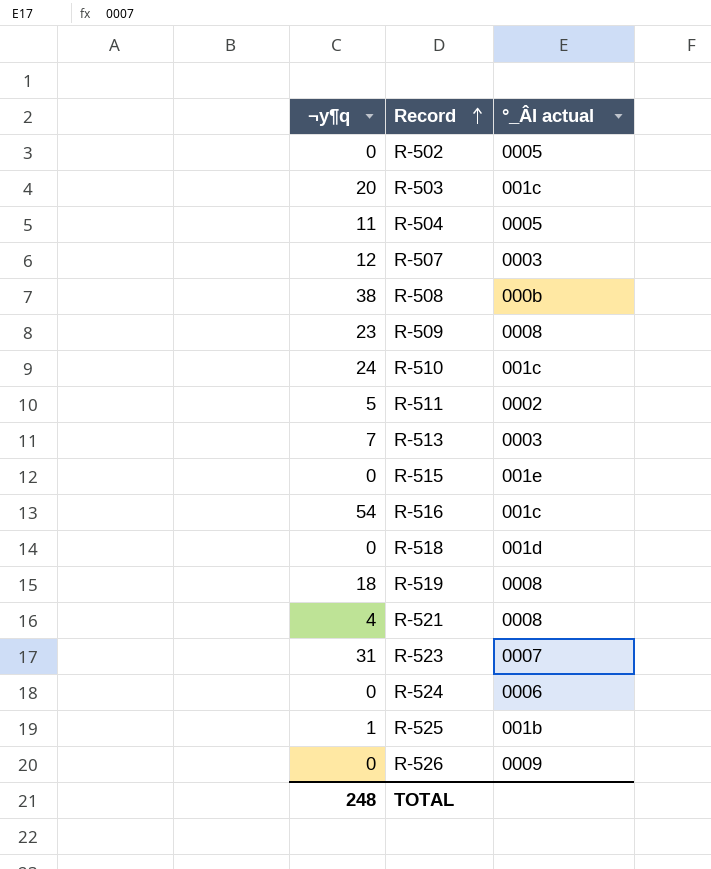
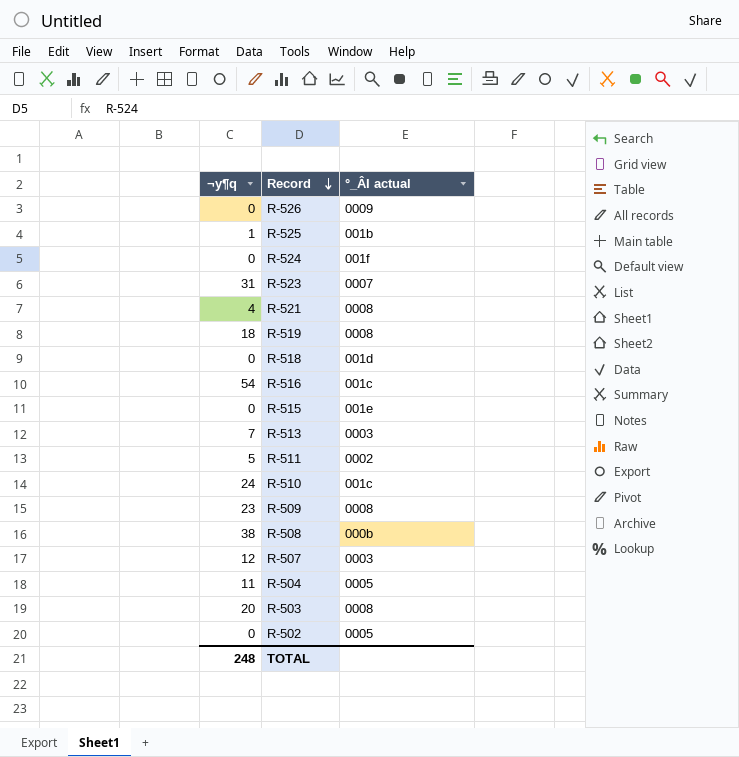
row order: Record ascending -> Record descending
R-524 | °_ÂI actual: 0006 -> 001f
R-503 | °_ÂI actual: 001c -> 0008

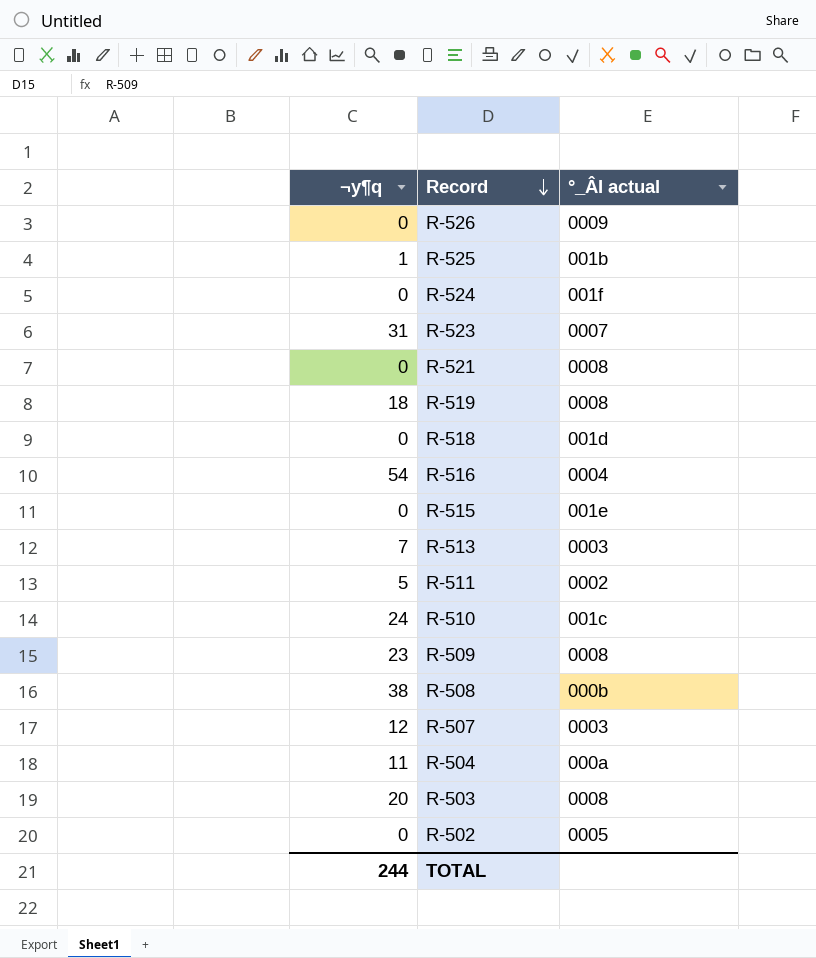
R-521 | ¬y¶q: 4 -> 0
R-516 | °_ÂI actual: 001c -> 0004
R-504 | °_ÂI actual: 0005 -> 000a
TOTAL | ¬y¶q: 248 -> 244

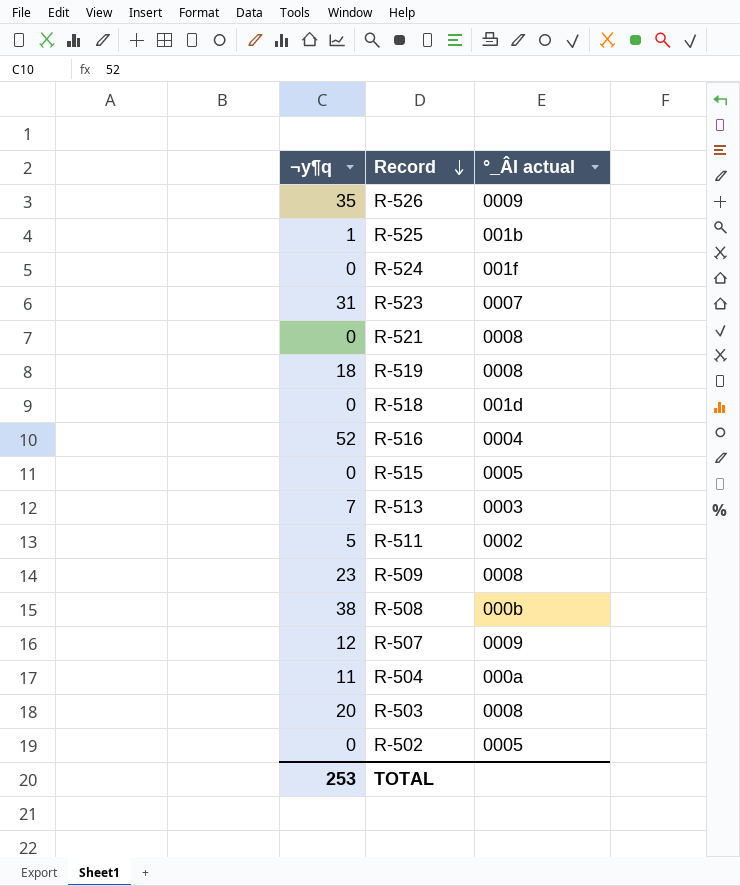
row R-510: 24 | 001c -> none
R-526 | ¬y¶q: 0 -> 35
R-516 | ¬y¶q: 54 -> 52
R-515 | °_ÂI actual: 001e -> 0005
R-507 | °_ÂI actual: 0003 -> 0009
TOTAL | ¬y¶q: 244 -> 253

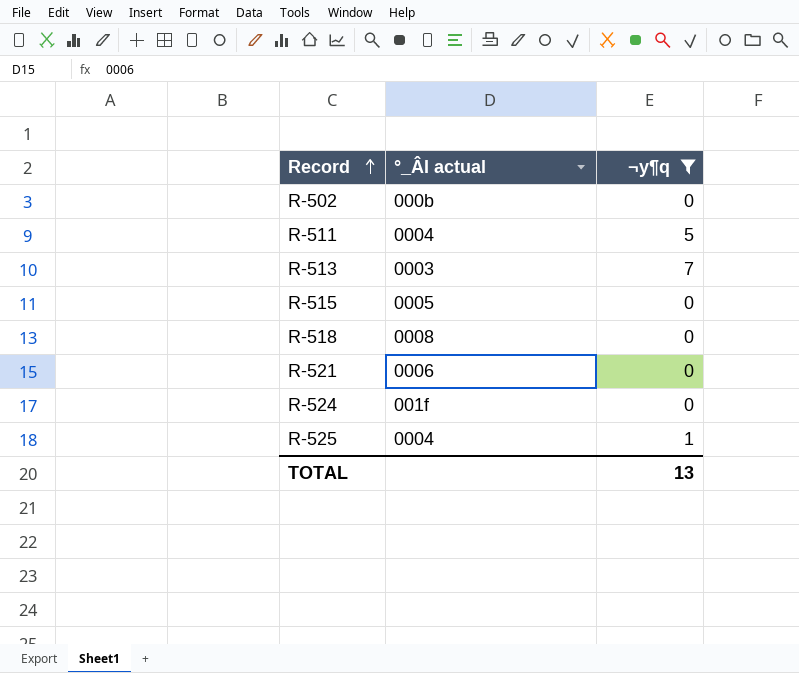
filter: none -> ¬y¶q <= 7
row order: Record descending -> Record ascending
column ¬y¶q | position: 1 -> 3
R-502 | °_ÂI actual: 0005 -> 000b
R-511 | °_ÂI actual: 0002 -> 0004
R-518 | °_ÂI actual: 001d -> 0008
R-521 | °_ÂI actual: 0008 -> 0006
R-525 | °_ÂI actual: 001b -> 0004
TOTAL | ¬y¶q: 253 -> 13

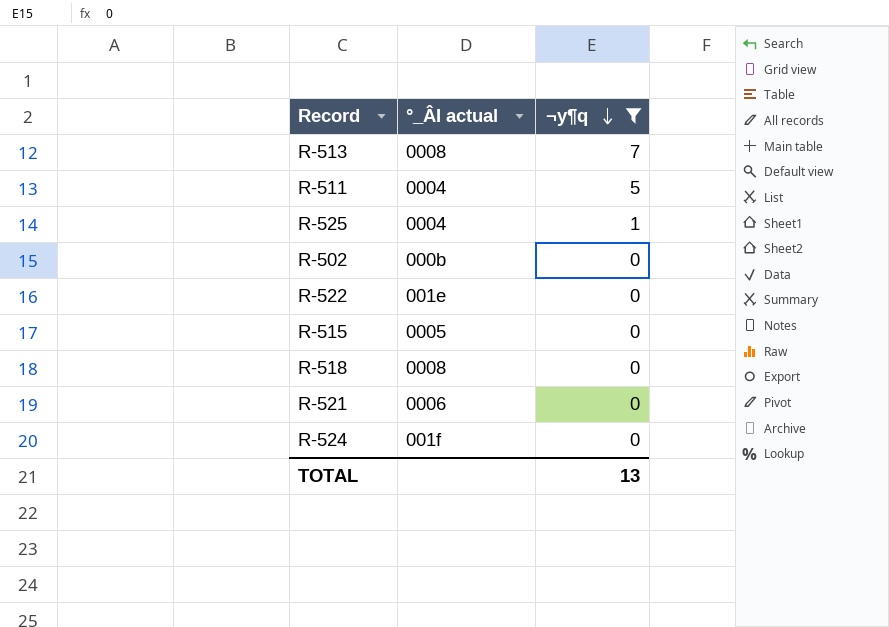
row order: Record ascending -> ¬y¶q descending
R-513 | °_ÂI actual: 0003 -> 0008
row R-522: none -> 001e | 0

